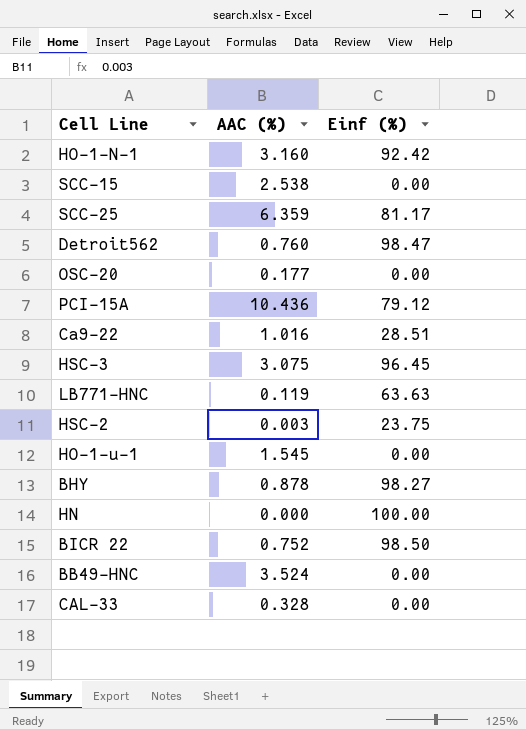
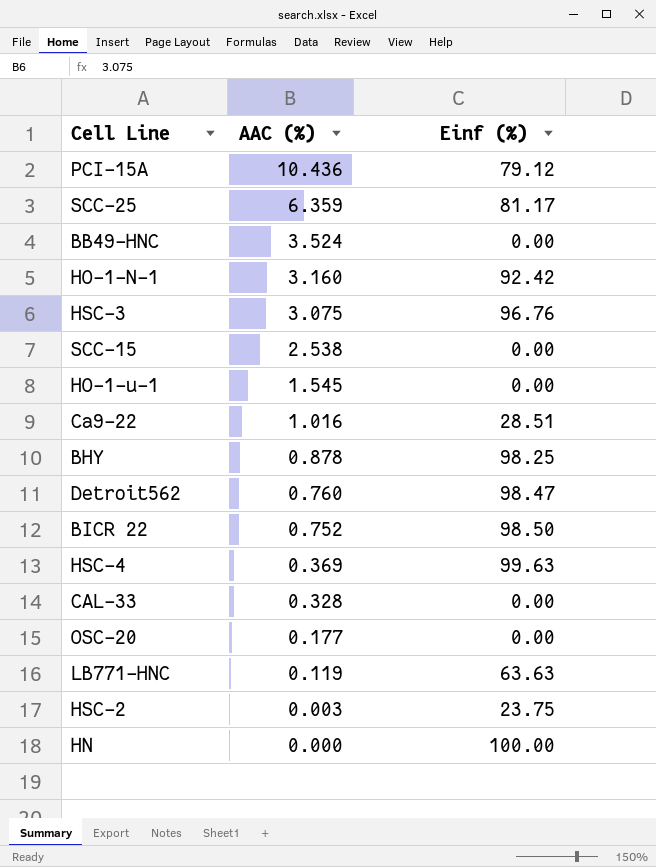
row order: none -> AAC (%) descending
HSC-3 | Einf (%): 96.45 -> 96.76
BHY | Einf (%): 98.27 -> 98.25
row HSC-4: none -> 0.369 | 99.63

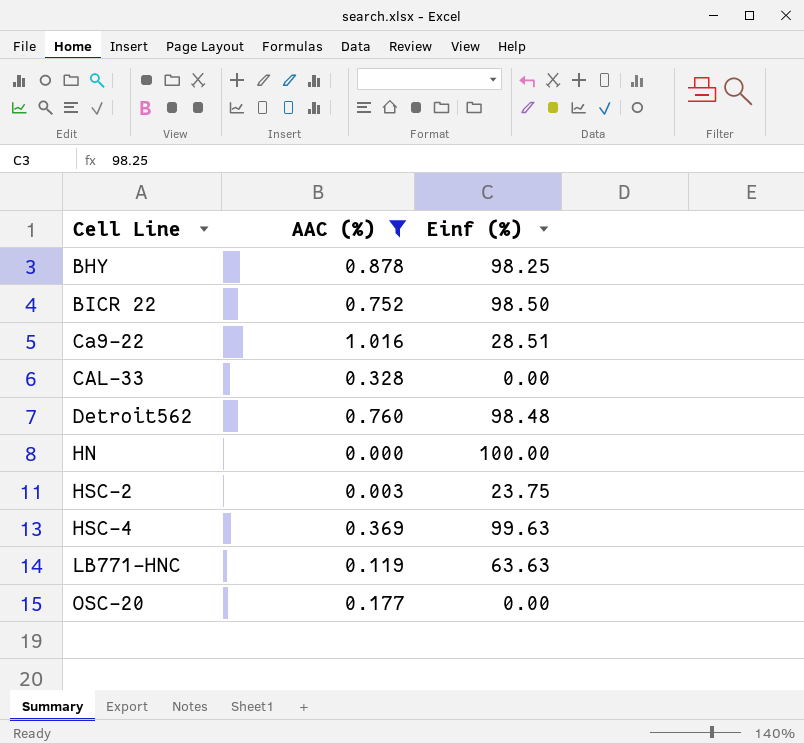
filter: none -> AAC (%) <= 1.016
row order: AAC (%) descending -> Cell Line ascending
Detroit562 | Einf (%): 98.47 -> 98.48

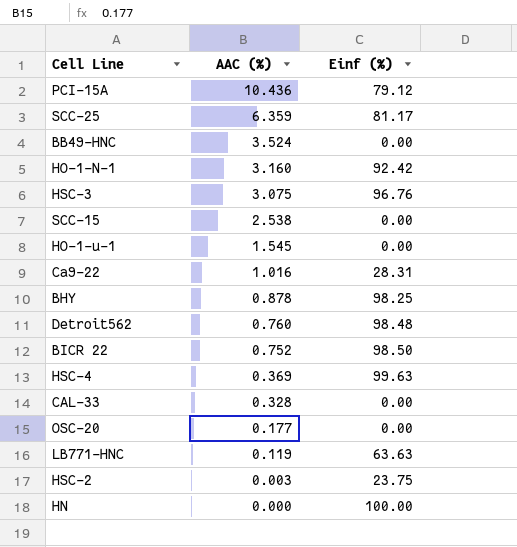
filter: AAC (%) <= 1.016 -> none
row order: Cell Line ascending -> AAC (%) descending
Ca9-22 | Einf (%): 28.51 -> 28.31

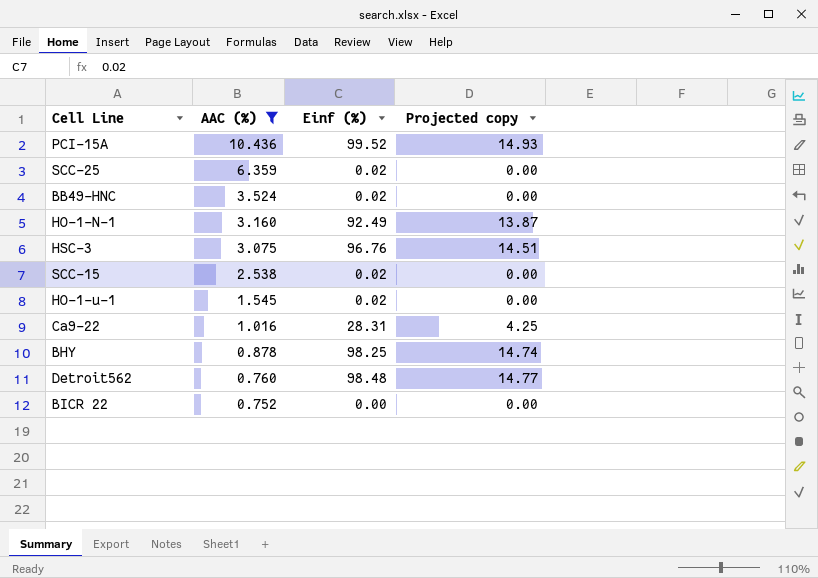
filter: none -> AAC (%) >= 0.752
column Projected copy | formula: none -> [Einf (%)] * 0.15
PCI-15A | Einf (%): 79.12 -> 99.52
SCC-25 | Einf (%): 81.17 -> 0.02
BB49-HNC | Einf (%): 0.00 -> 0.02
HO-1-N-1 | Einf (%): 92.42 -> 92.49
SCC-15 | Einf (%): 0.00 -> 0.02
HO-1-u-1 | Einf (%): 0.00 -> 0.02
BICR 22 | Einf (%): 98.50 -> 0.00

